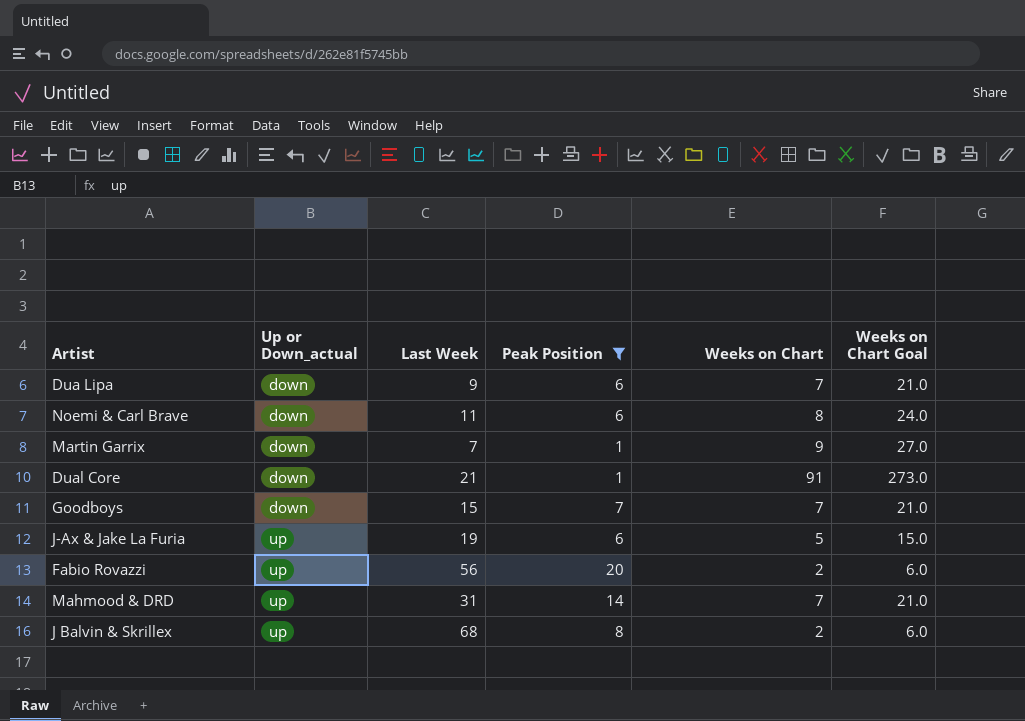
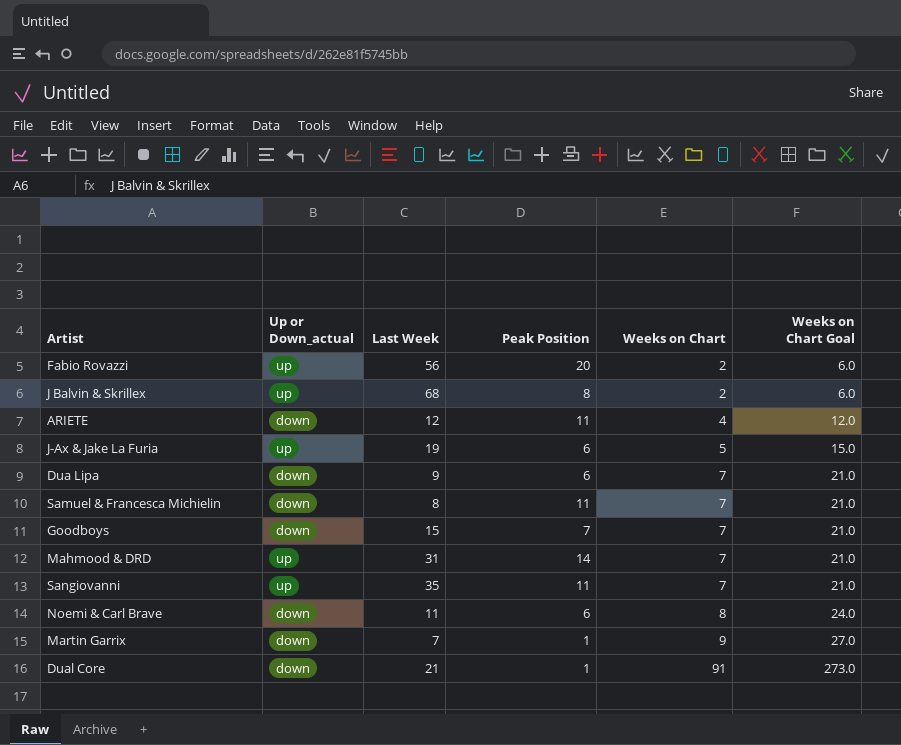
filter: Peak Position != 11 -> none
row order: Up or Down_actual ascending -> Weeks on Chart ascending

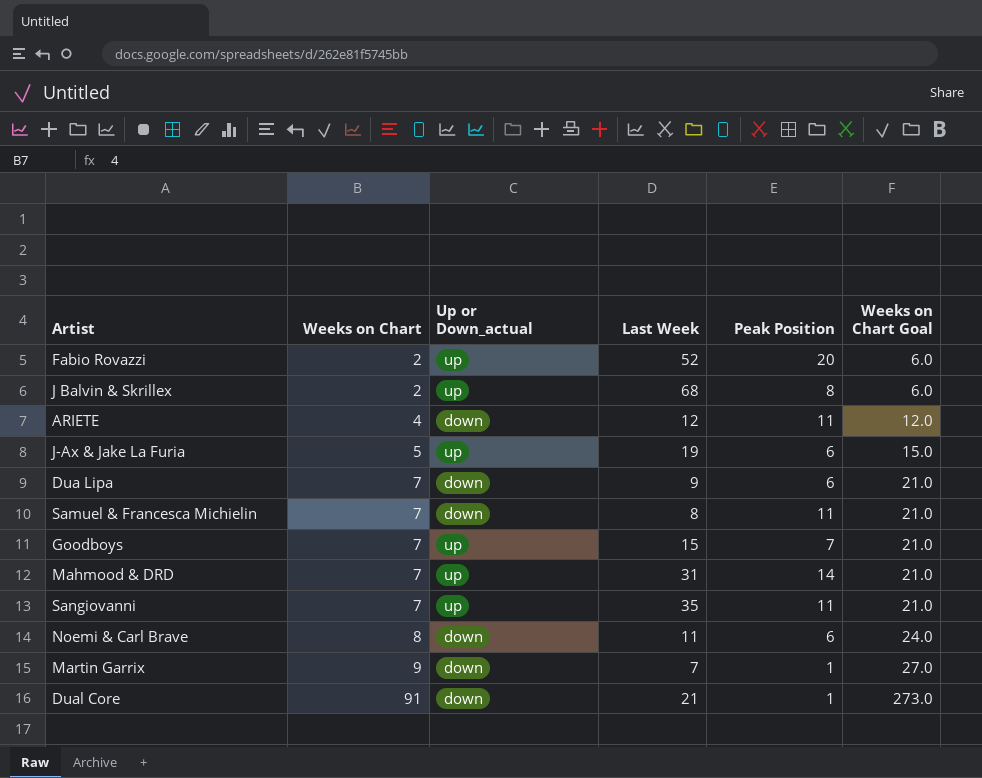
column Weeks on Chart | position: 5 -> 2
Fabio Rovazzi | Last Week: 56 -> 52
Goodboys | Up or Down_actual: down -> up

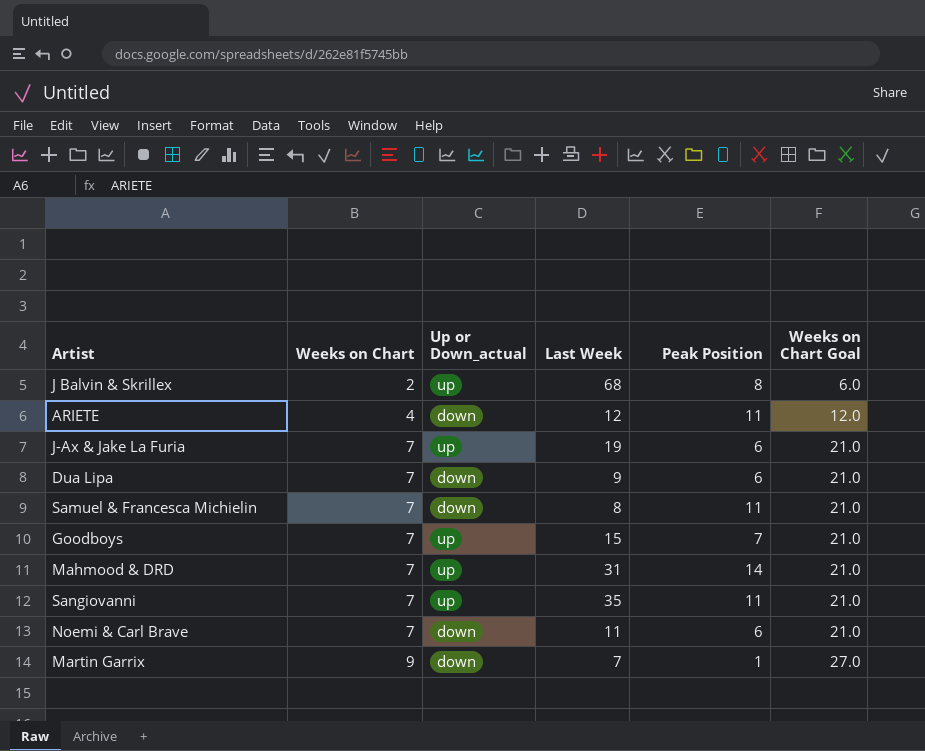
row Fabio Rovazzi: 2 | up | 52 | 20 | 6.0 -> none
row Dual Core: 91 | down | 21 | 1 | 273.0 -> none
J-Ax & Jake La Furia | Weeks on Chart: 5 -> 7
J-Ax & Jake La Furia | Weeks on Chart Goal: 15.0 -> 21.0
Noemi & Carl Brave | Weeks on Chart: 8 -> 7
Noemi & Carl Brave | Weeks on Chart Goal: 24.0 -> 21.0

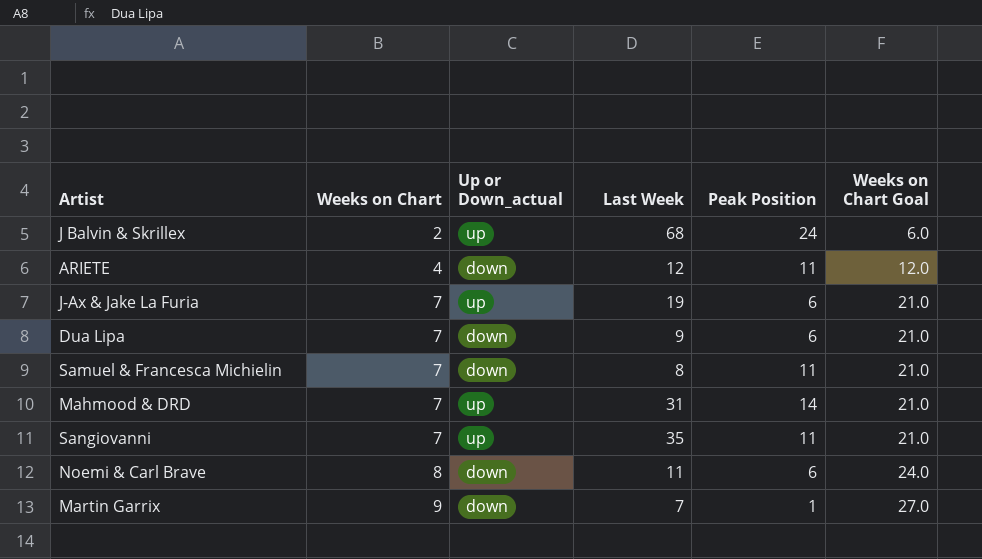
row Goodboys: 7 | up | 15 | 7 | 21.0 -> none
J Balvin & Skrillex | Peak Position: 8 -> 24
Noemi & Carl Brave | Weeks on Chart: 7 -> 8
Noemi & Carl Brave | Weeks on Chart Goal: 21.0 -> 24.0

